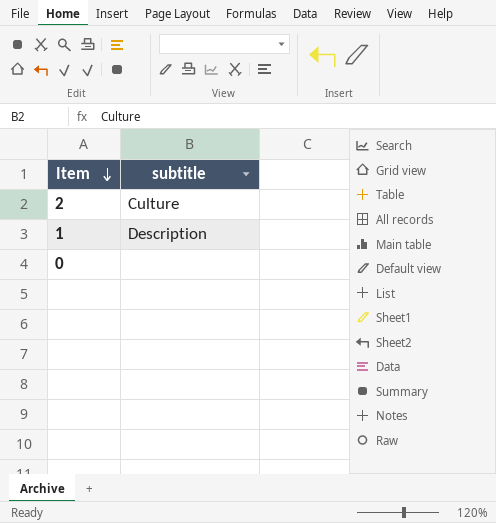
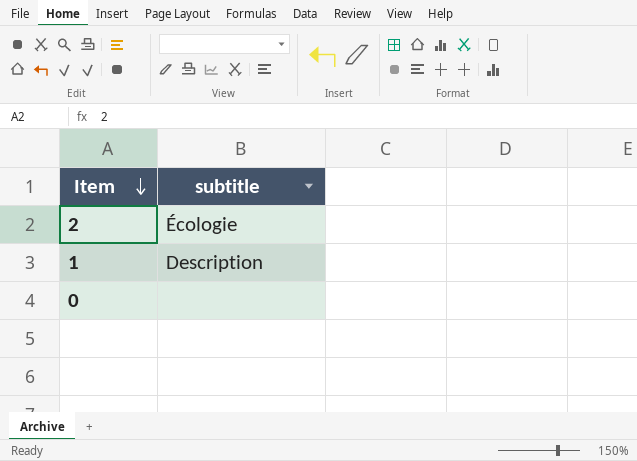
2 | subtitle: Culture -> Écologie

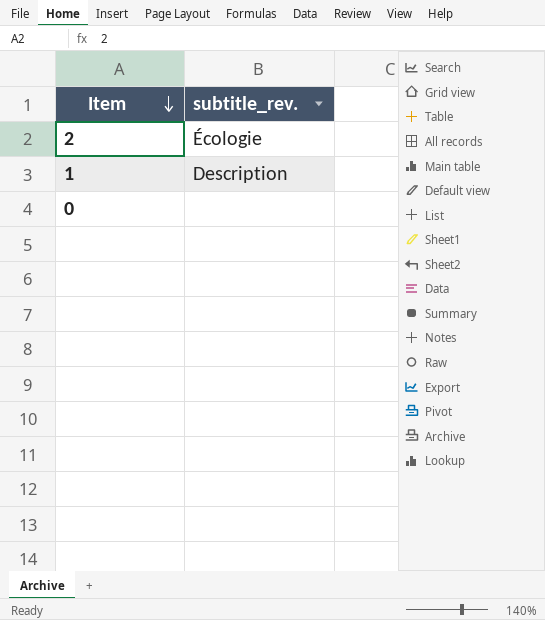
column name: subtitle -> subtitle_rev.

